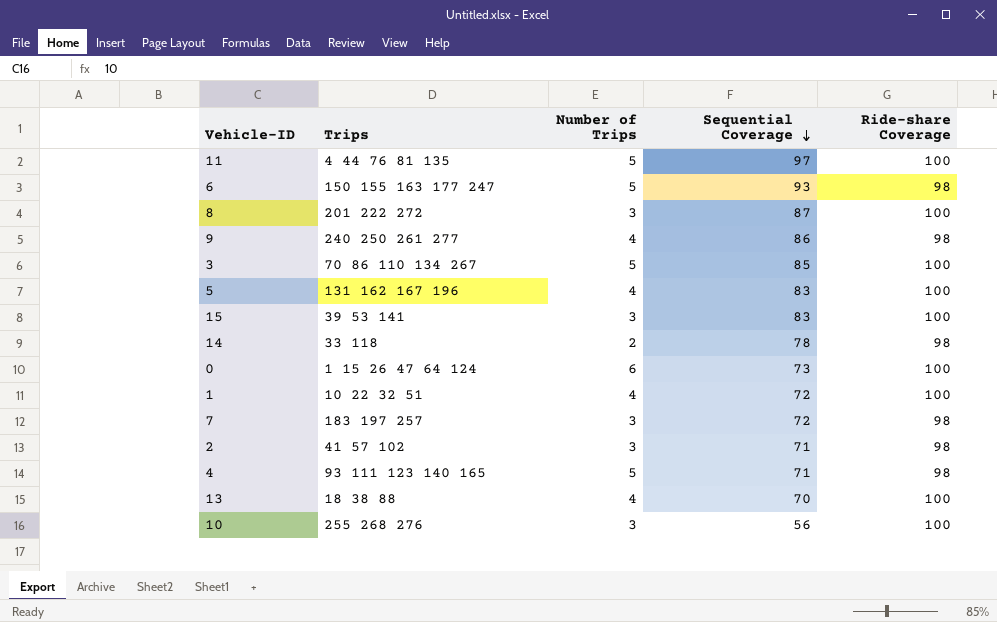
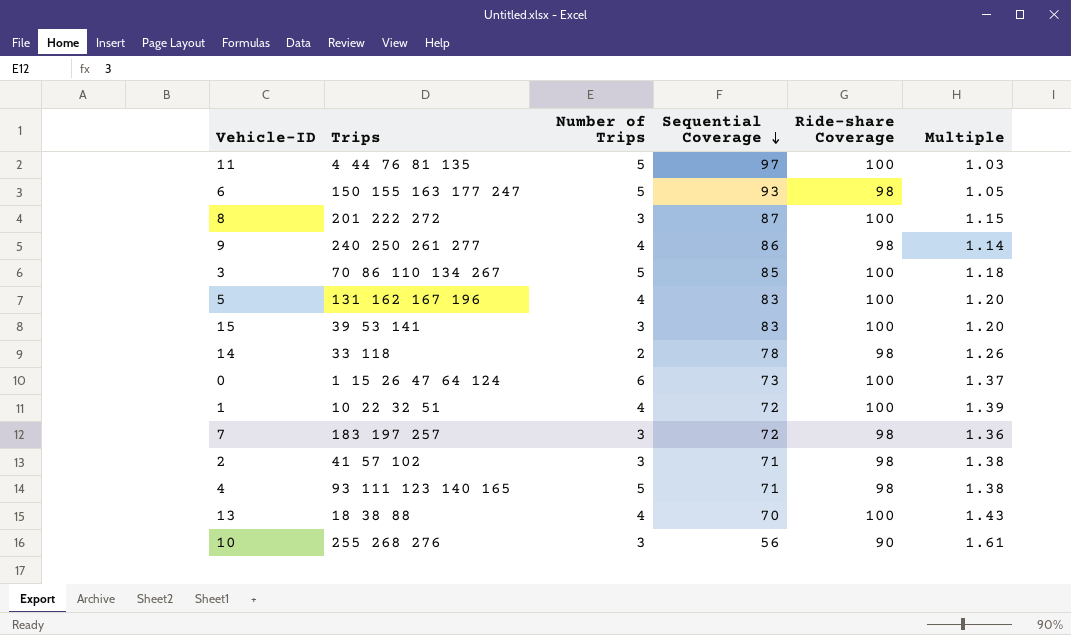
column Multiple | formula: none -> [Ride-share Coverage] / [Sequential Coverage]
10 | Ride-share Coverage: 100 -> 90

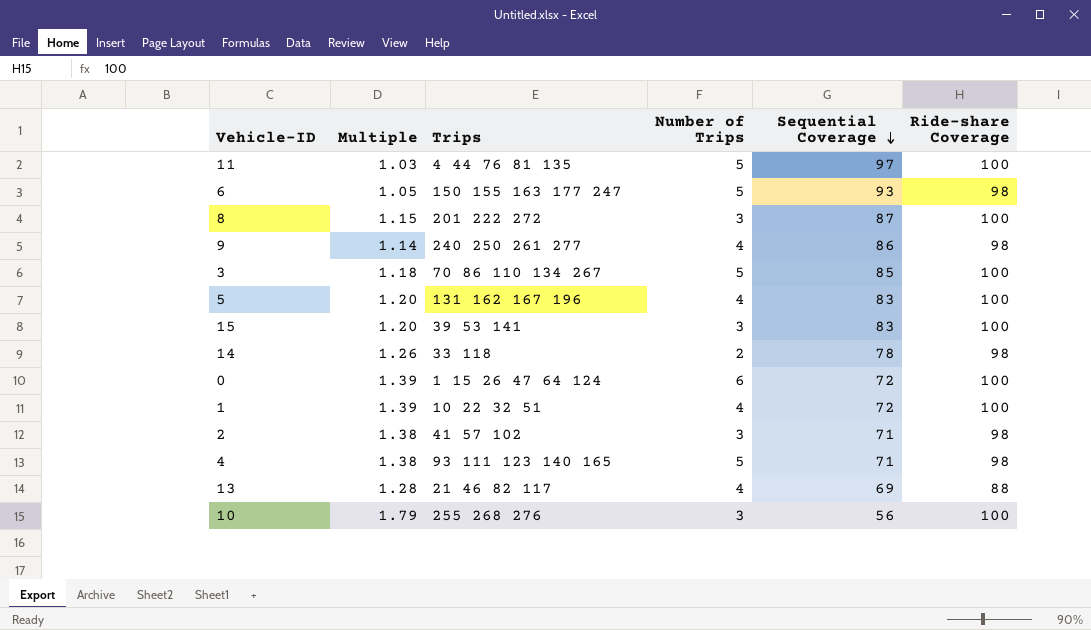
column Multiple | position: 6 -> 2
row 7: 183 197 257 | 3 | 72 | 98 | 1.36 -> none
0 | Multiple: 1.37 -> 1.39
0 | Sequential Coverage: 73 -> 72
13 | Multiple: 1.43 -> 1.28
13 | Trips: 18 38 88 -> 21 46 82 117
13 | Sequential Coverage: 70 -> 69
13 | Ride-share Coverage: 100 -> 88
10 | Multiple: 1.61 -> 1.79
10 | Ride-share Coverage: 90 -> 100

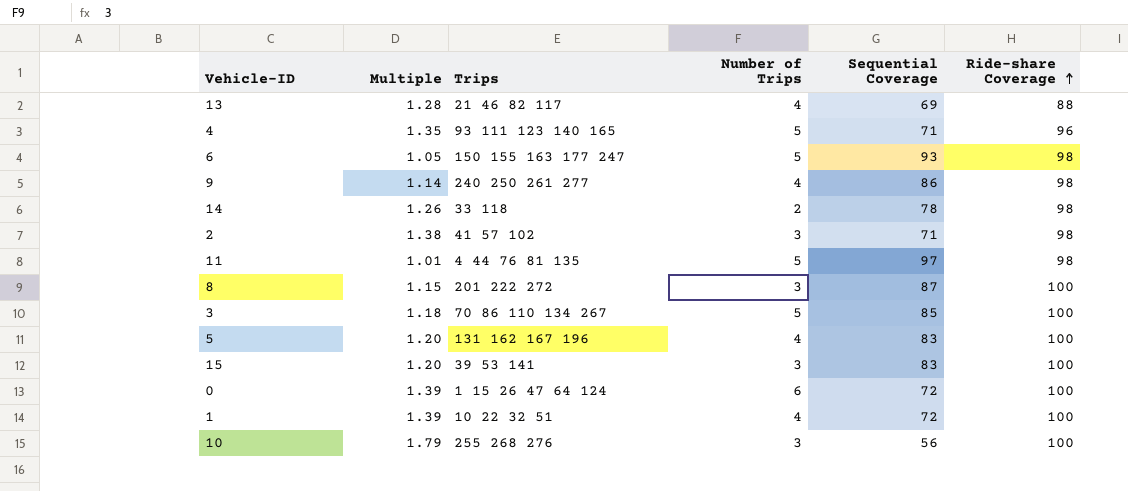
row order: Sequential Coverage descending -> Ride-share Coverage ascending
4 | Multiple: 1.38 -> 1.35
4 | Ride-share Coverage: 98 -> 96
11 | Multiple: 1.03 -> 1.01
11 | Ride-share Coverage: 100 -> 98

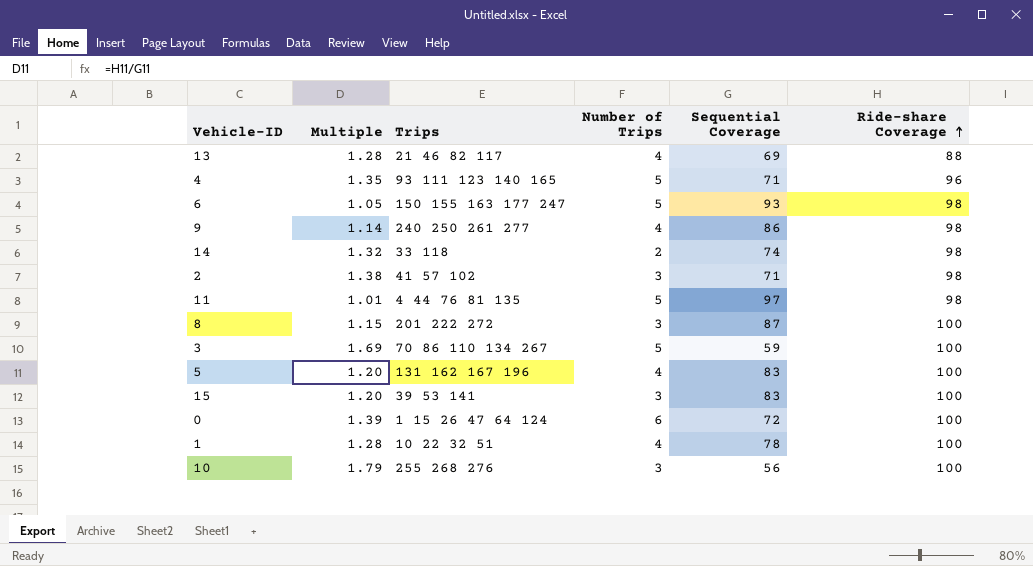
14 | Multiple: 1.26 -> 1.32
14 | Sequential Coverage: 78 -> 74
3 | Multiple: 1.18 -> 1.69
3 | Sequential Coverage: 85 -> 59
1 | Multiple: 1.39 -> 1.28
1 | Sequential Coverage: 72 -> 78

